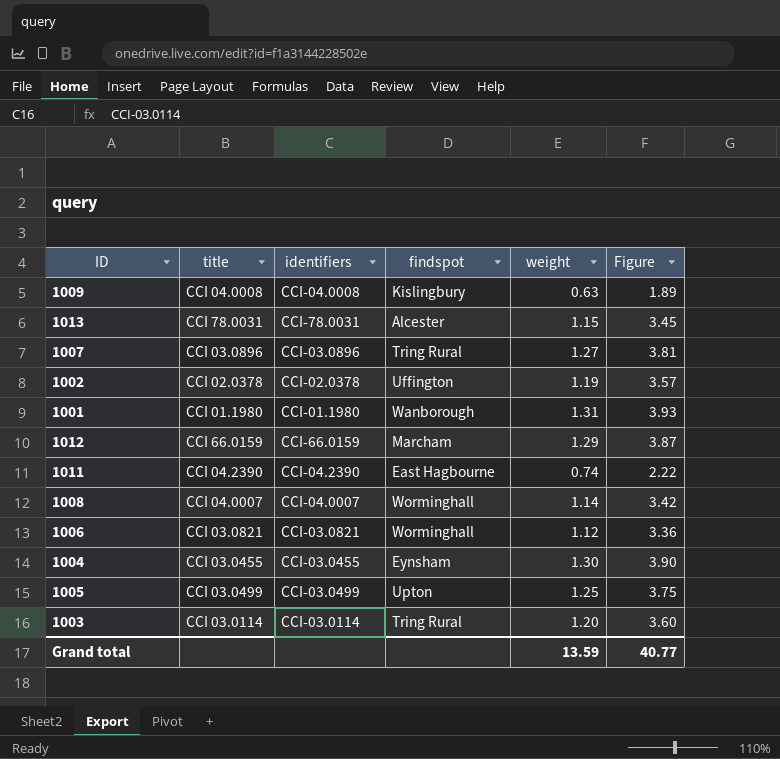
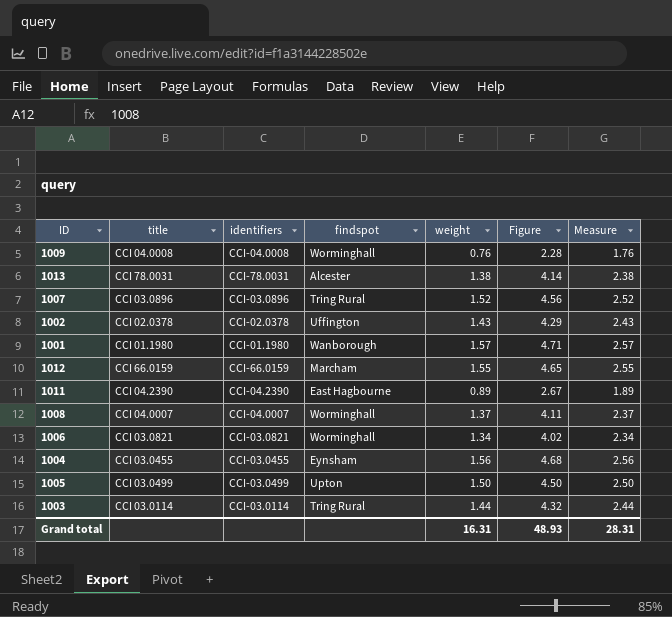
column Measure | formula: none -> [weight] + 1
1009 | findspot: Kislingbury -> Worminghall
1009 | weight: 0.63 -> 0.76
1009 | Figure: 1.89 -> 2.28
1013 | weight: 1.15 -> 1.38
1013 | Figure: 3.45 -> 4.14
1007 | weight: 1.27 -> 1.52
1007 | Figure: 3.81 -> 4.56
1002 | weight: 1.19 -> 1.43
1002 | Figure: 3.57 -> 4.29
1001 | weight: 1.31 -> 1.57
1001 | Figure: 3.93 -> 4.71
1012 | weight: 1.29 -> 1.55
1012 | Figure: 3.87 -> 4.65
1011 | weight: 0.74 -> 0.89
1011 | Figure: 2.22 -> 2.67
1008 | weight: 1.14 -> 1.37
1008 | Figure: 3.42 -> 4.11
1006 | weight: 1.12 -> 1.34
1006 | Figure: 3.36 -> 4.02
1004 | weight: 1.30 -> 1.56
1004 | Figure: 3.90 -> 4.68
1005 | weight: 1.25 -> 1.50
1005 | Figure: 3.75 -> 4.50
1003 | weight: 1.20 -> 1.44
1003 | Figure: 3.60 -> 4.32
Grand total | weight: 13.59 -> 16.31
Grand total | Figure: 40.77 -> 48.93

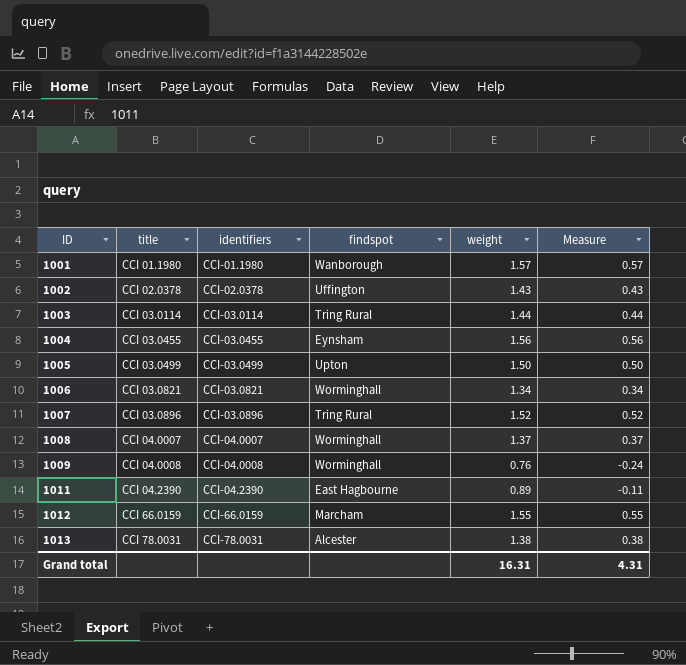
row order: none -> ID ascending
column Figure | formula: [weight] * 3 -> none
column Measure | formula: [weight] + 1 -> [weight] - 1
Grand total | Measure: 28.31 -> 4.31

